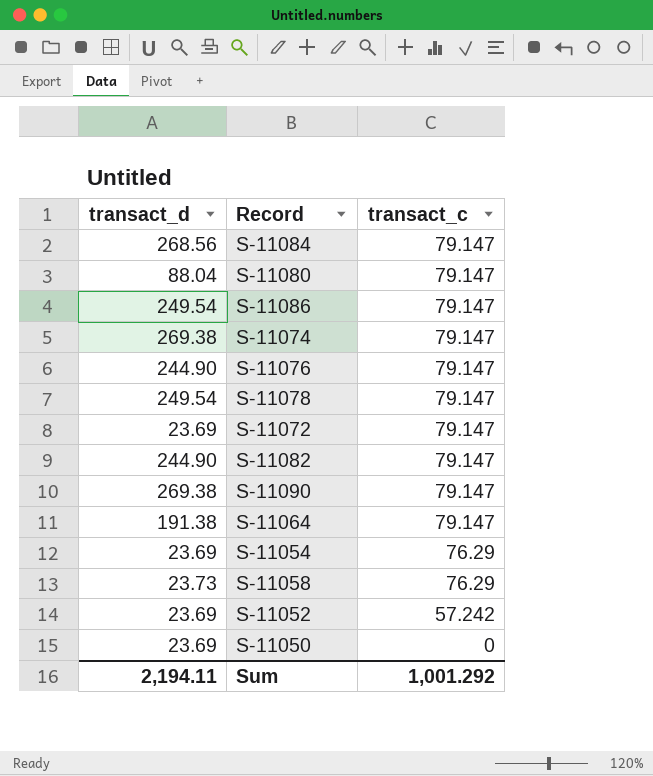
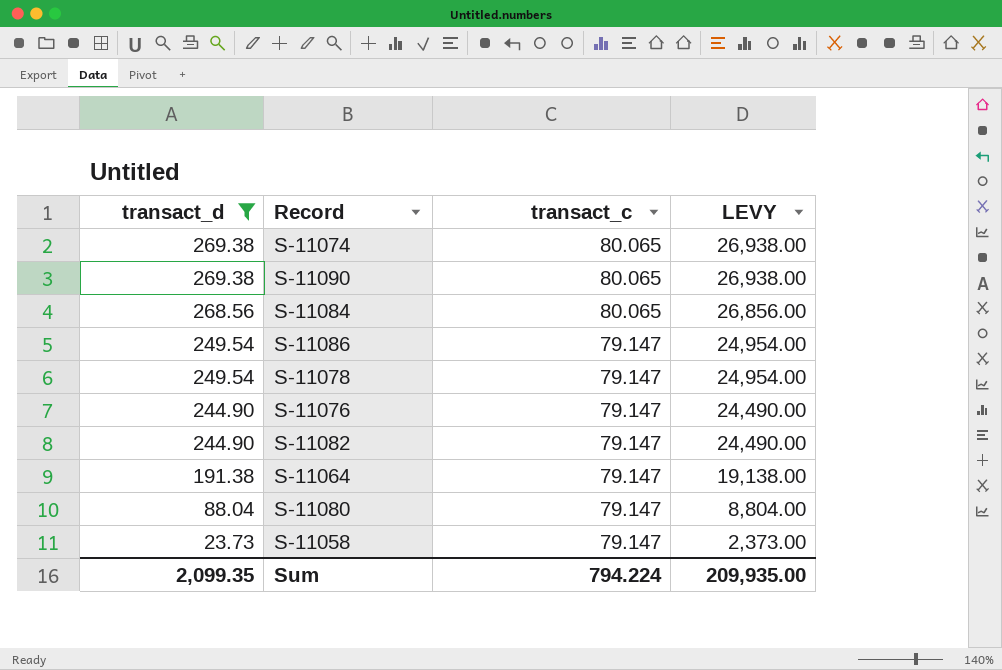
filter: none -> transact_d != 23.69
row order: transact_c descending -> transact_d descending
column LEVY | formula: none -> [transact_d] * 100
S-11074 | transact_c: 79.147 -> 80.065
S-11090 | transact_c: 79.147 -> 80.065
S-11084 | transact_c: 79.147 -> 80.065
S-11058 | transact_c: 76.29 -> 79.147
Sum | transact_d: 2,194.11 -> 2,099.35
Sum | transact_c: 1,001.292 -> 794.224

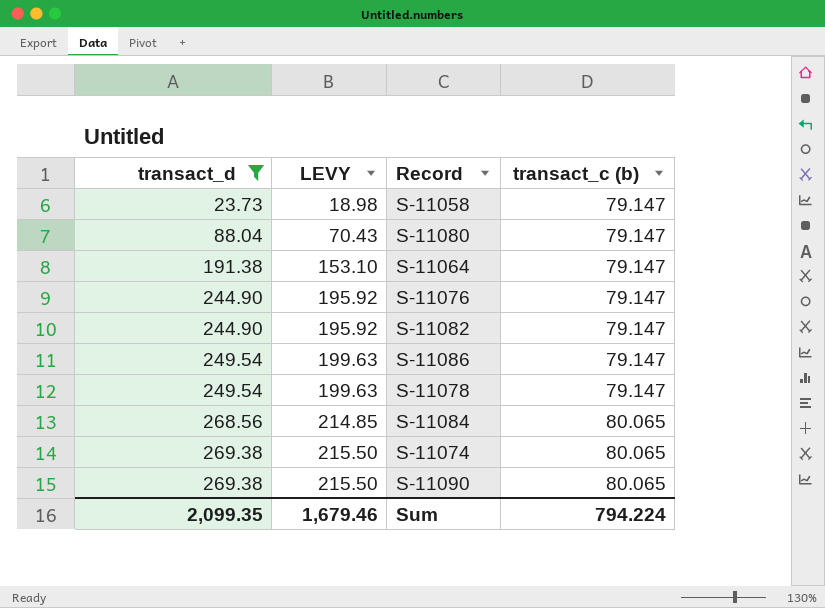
row order: transact_d descending -> transact_d ascending
column LEVY | formula: [transact_d] * 100 -> [transact_d] * 0.8
column LEVY | position: 4 -> 2
column name: transact_c -> transact_c (b)
Sum | LEVY: 209,935.00 -> 1,679.46

